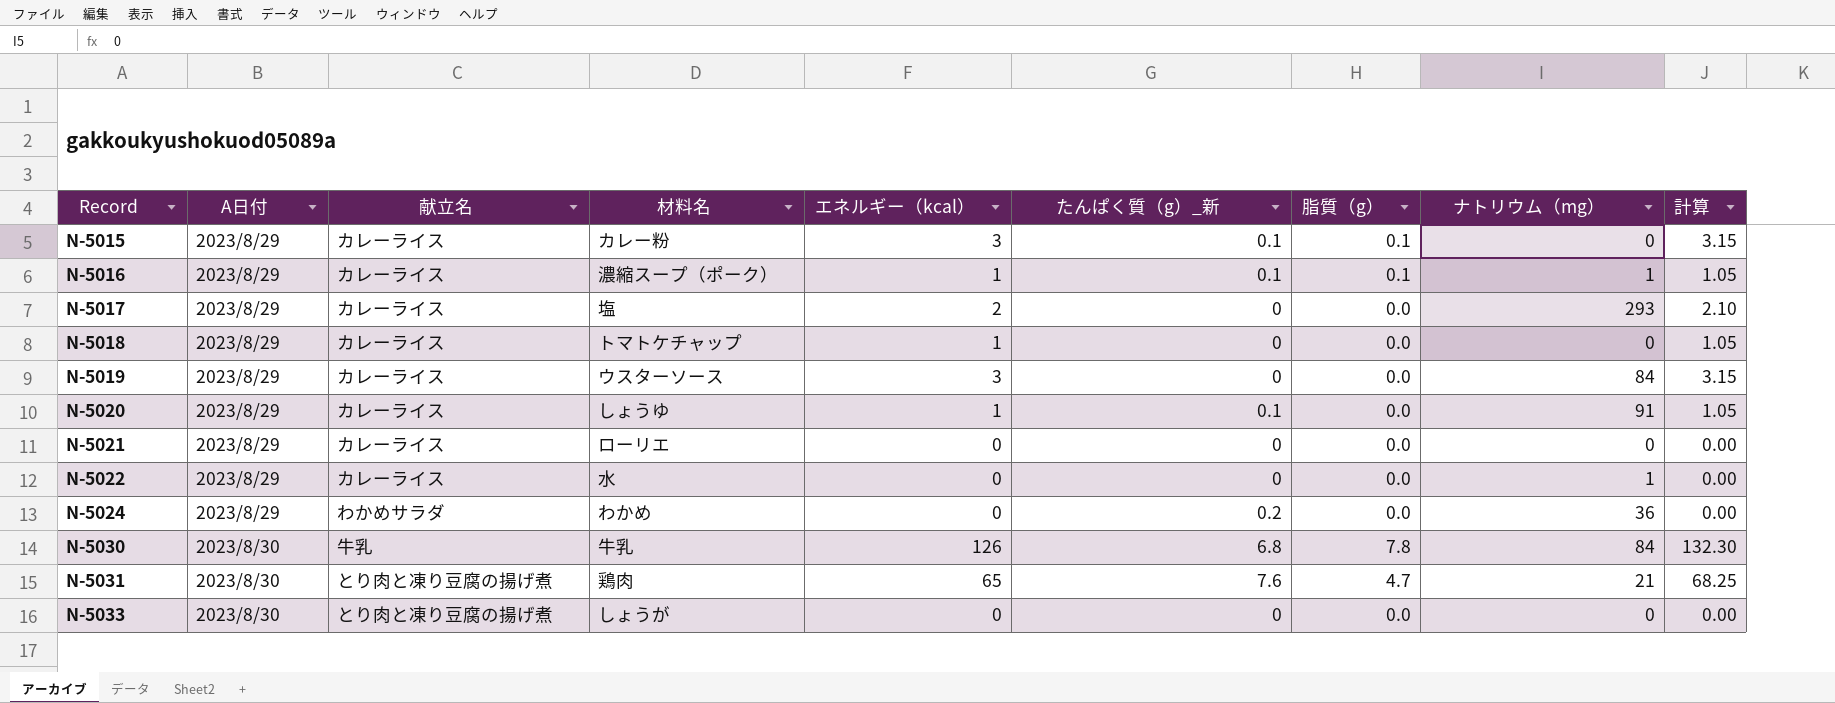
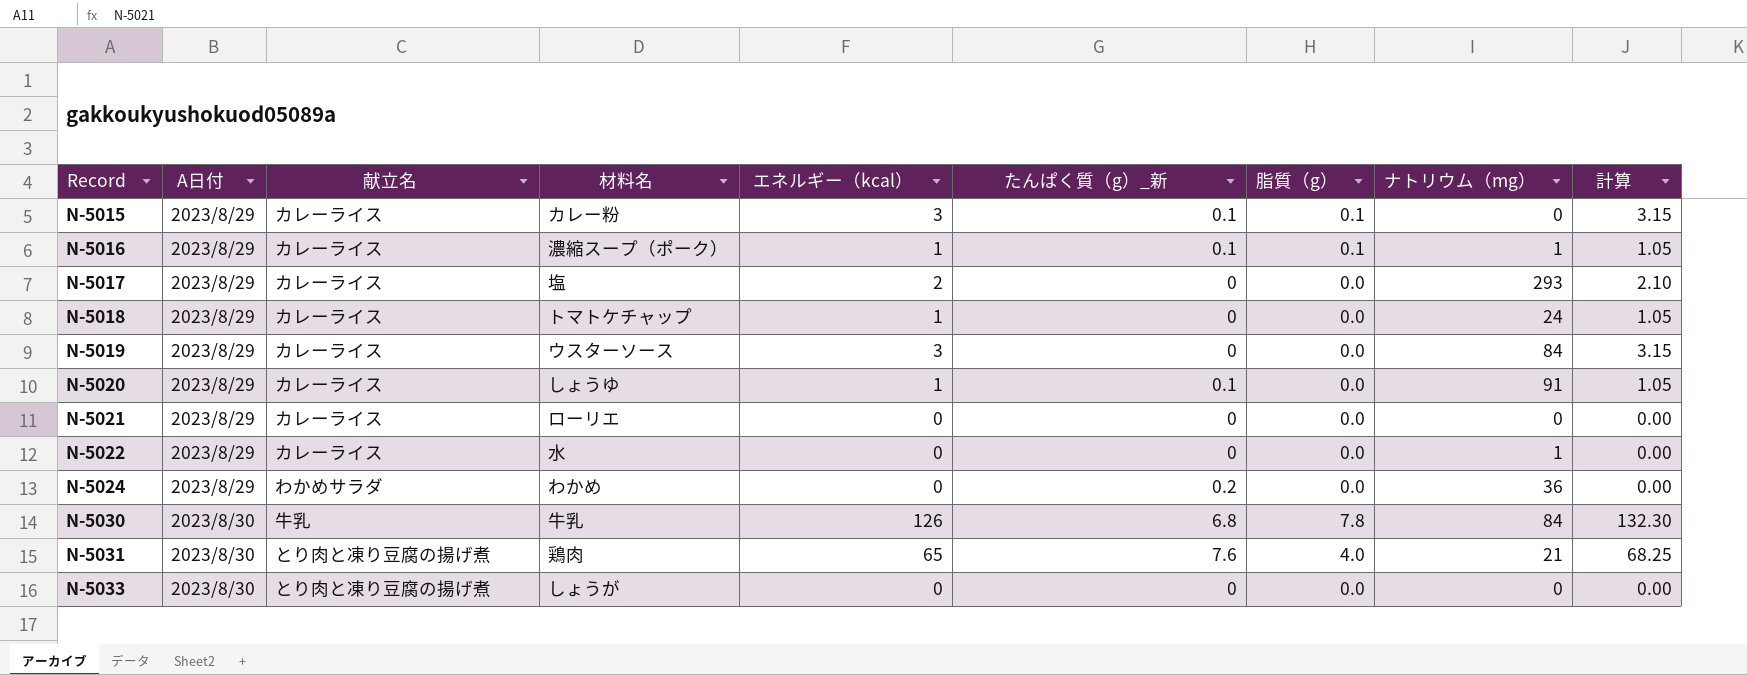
N-5018 | ナトリウム（mg）: 0 -> 24
N-5031 | 脂質（g）: 4.7 -> 4.0

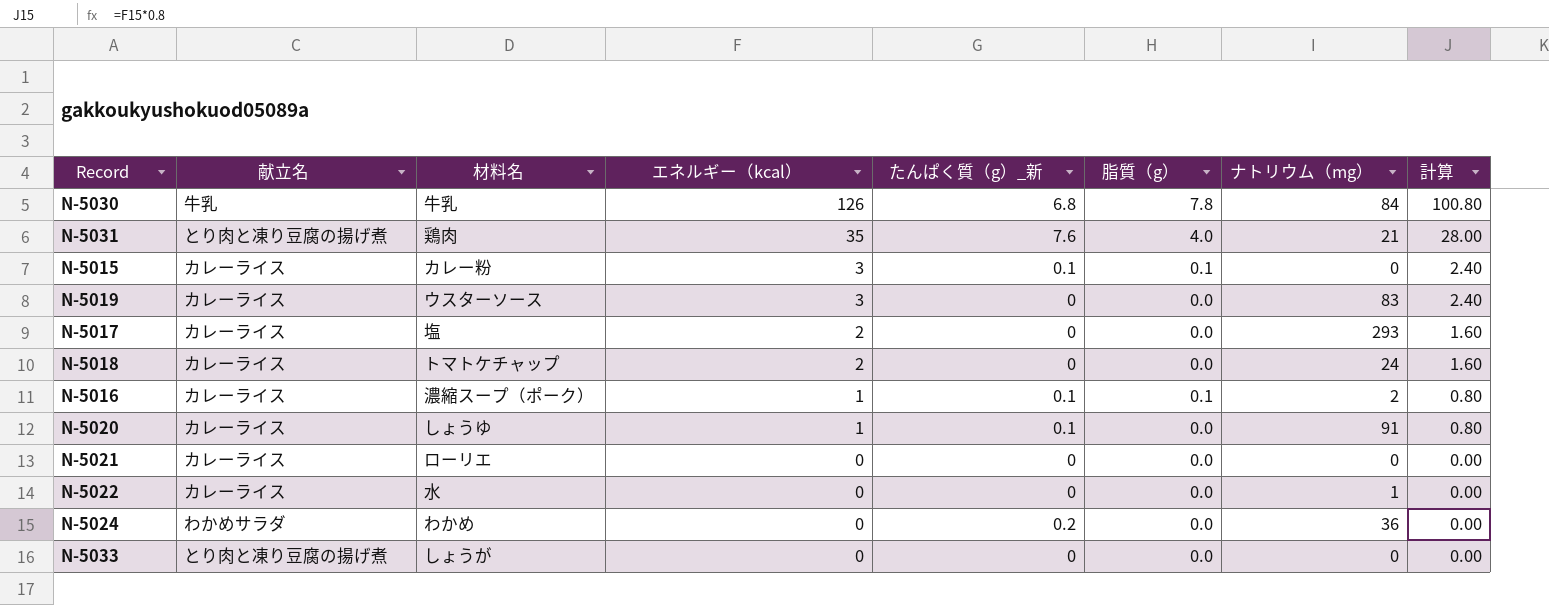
row order: Record ascending -> エネルギー（kcal） descending
column A日付 | position: 2 -> none
column 計算 | formula: [エネルギー（kcal）] * 1.05 -> [エネルギー（kcal）] * 0.8
N-5031 | エネルギー（kcal）: 65 -> 35
N-5019 | ナトリウム（mg）: 84 -> 83
N-5018 | エネルギー（kcal）: 1 -> 2
N-5016 | ナトリウム（mg）: 1 -> 2

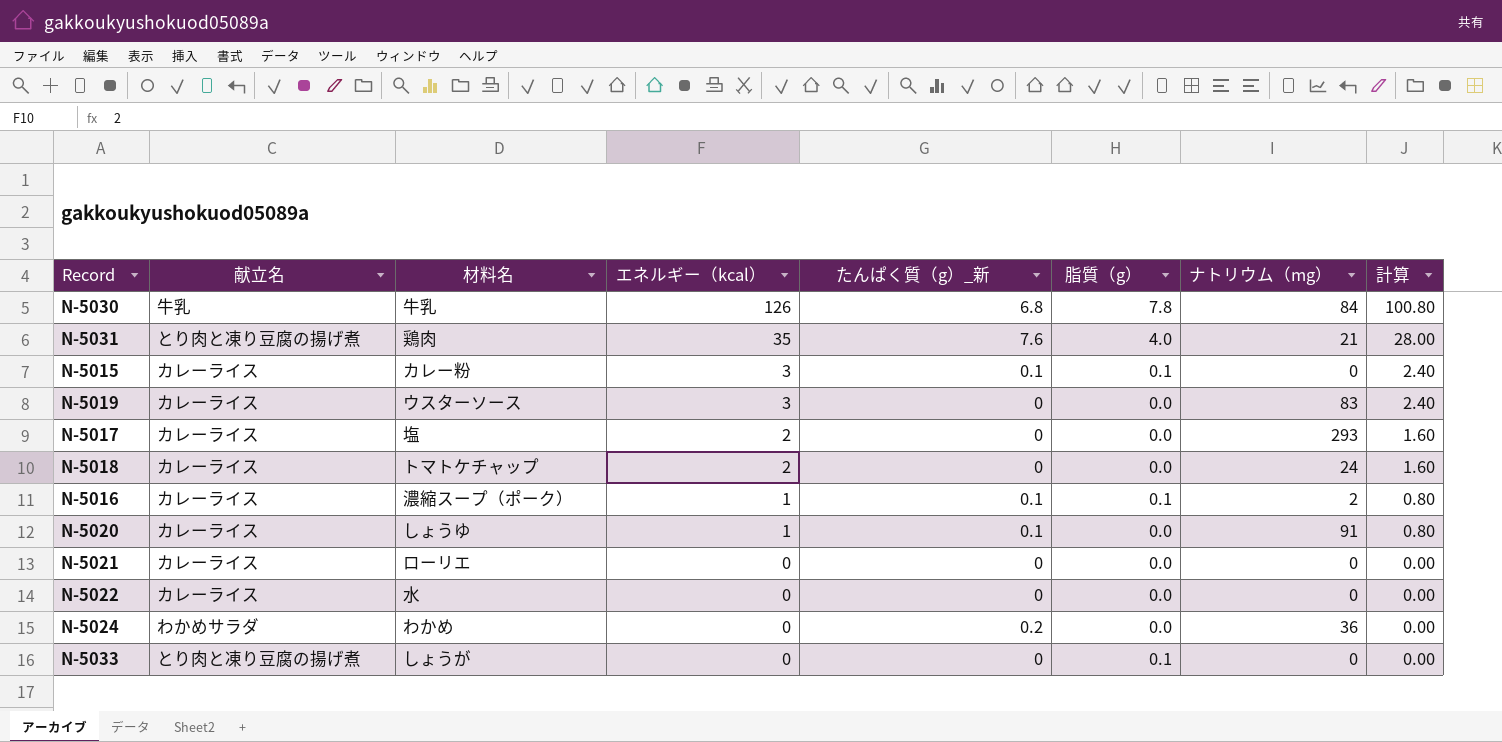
N-5022 | ナトリウム（mg）: 1 -> 0
N-5033 | 脂質（g）: 0.0 -> 0.1

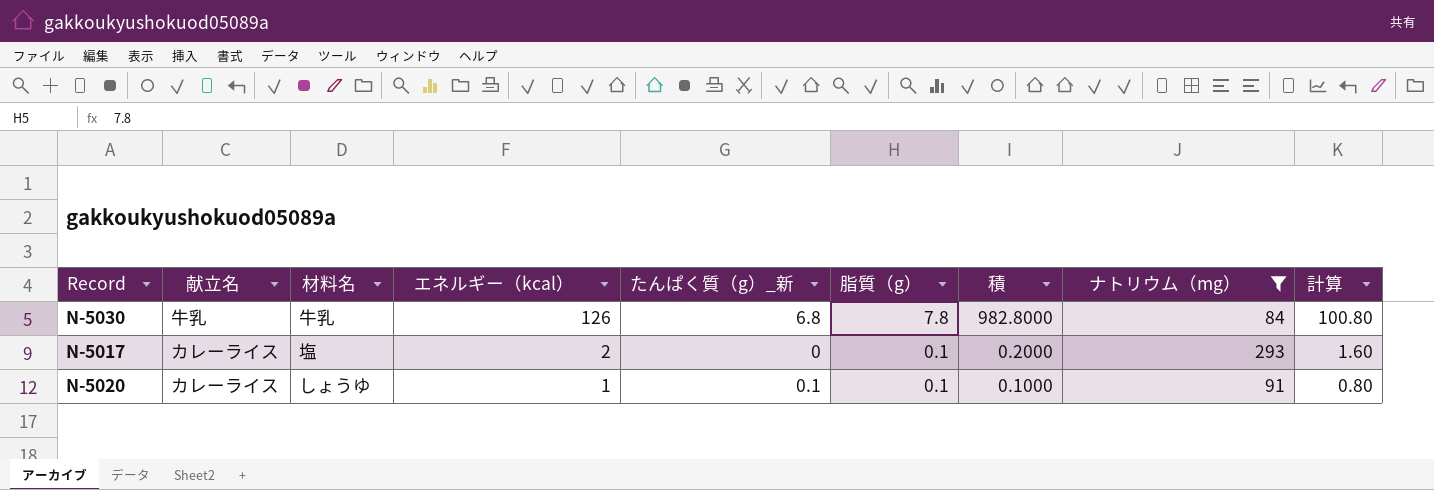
filter: none -> ナトリウム（mg） >= 84
column 積 | formula: none -> [エネルギー（kcal）] * [脂質（g）]
N-5017 | 脂質（g）: 0.0 -> 0.1
N-5020 | 脂質（g）: 0.0 -> 0.1

